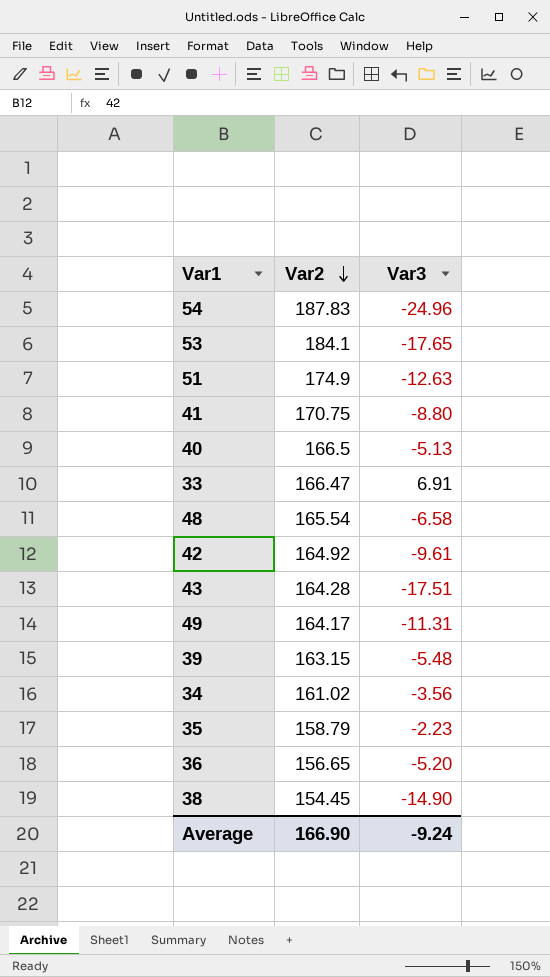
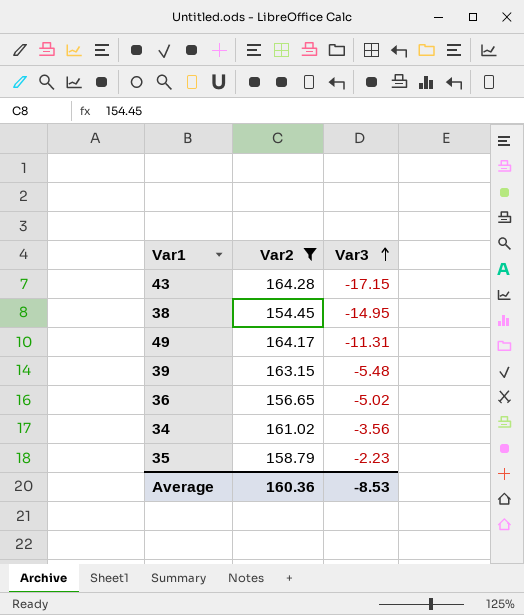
filter: none -> Var2 <= 164.28
row order: Var2 descending -> Var3 ascending
43 | Var3: -17.51 -> -17.15
38 | Var3: -14.90 -> -14.95
36 | Var3: -5.20 -> -5.02
Average | Var2: 166.90 -> 160.36
Average | Var3: -9.24 -> -8.53

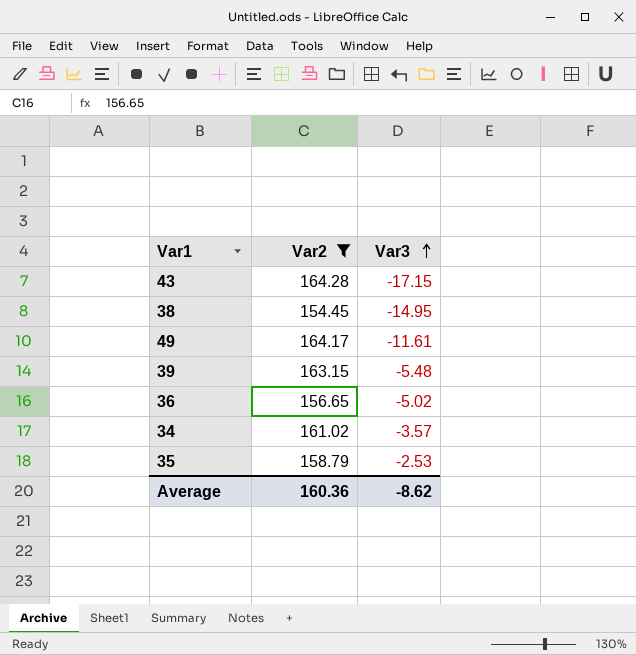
49 | Var3: -11.31 -> -11.61
34 | Var3: -3.56 -> -3.57
35 | Var3: -2.23 -> -2.53
Average | Var3: -8.53 -> -8.62

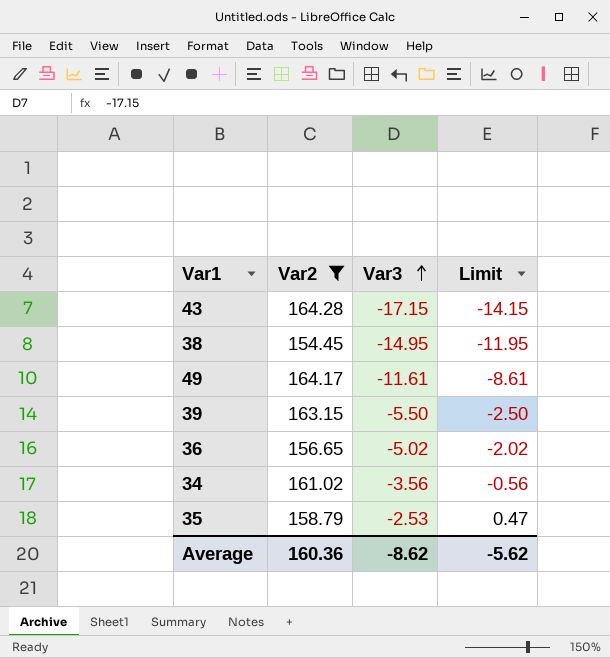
column Limit | formula: none -> [Var3] + 3
39 | Var3: -5.48 -> -5.50
34 | Var3: -3.57 -> -3.56

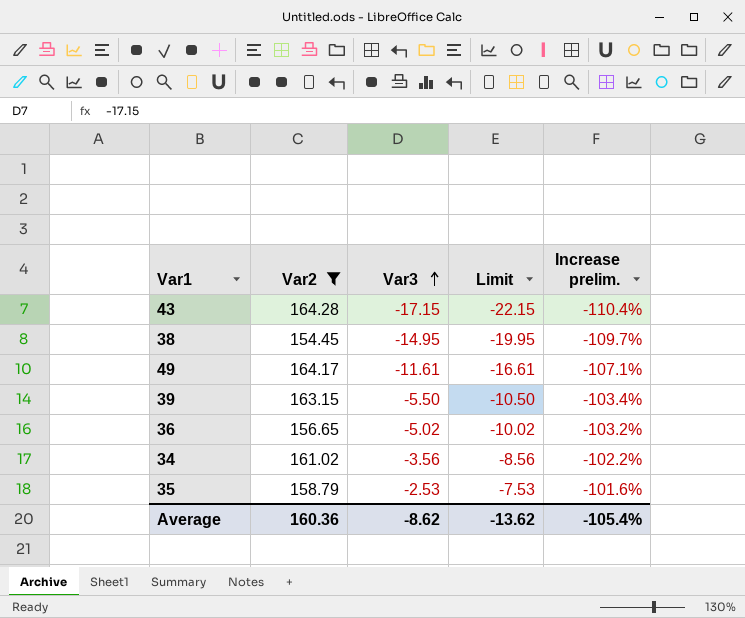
column Limit | formula: [Var3] + 3 -> [Var3] - 5
column Increase prelim. | formula: none -> ([Var3] - [Var2]) / [Var2]
Average | Limit: -5.62 -> -13.62

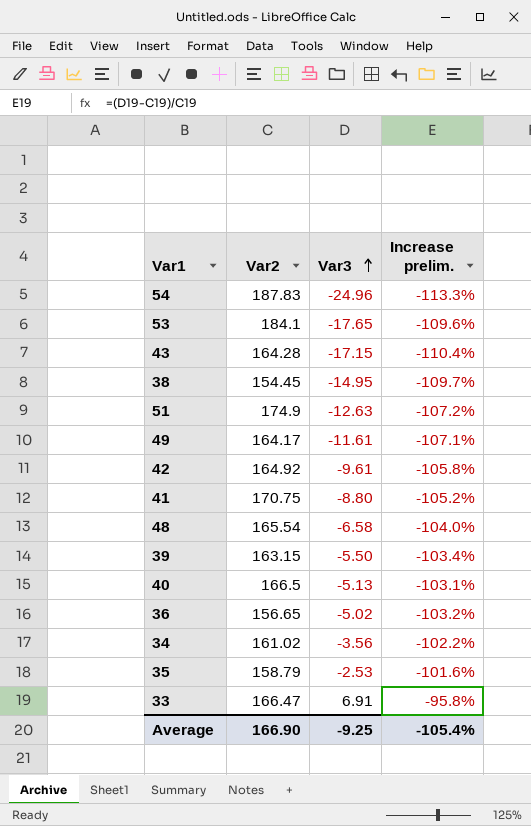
filter: Var2 <= 164.28 -> none
column Limit | formula: [Var3] - 5 -> none
Average | Var2: 160.36 -> 166.90
Average | Var3: -8.62 -> -9.25

